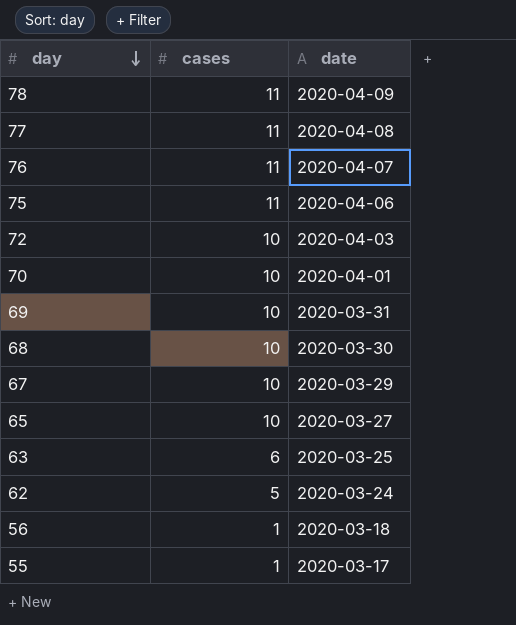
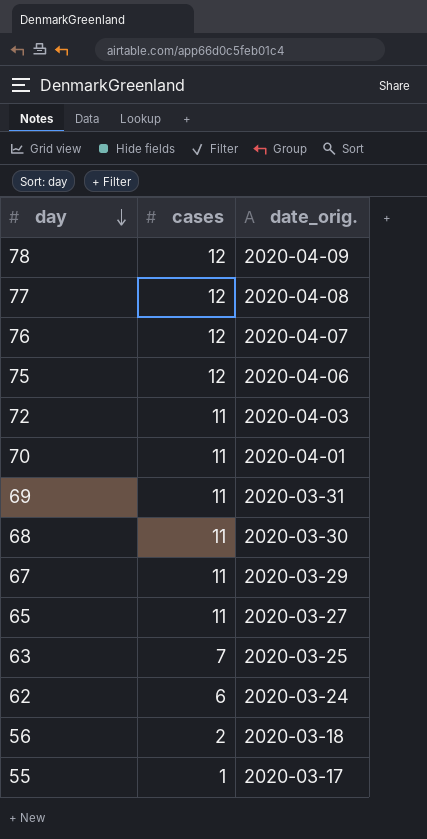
column name: date -> date_orig.
78 | cases: 11 -> 12
77 | cases: 11 -> 12
76 | cases: 11 -> 12
75 | cases: 11 -> 12
72 | cases: 10 -> 11
70 | cases: 10 -> 11
69 | cases: 10 -> 11
68 | cases: 10 -> 11
67 | cases: 10 -> 11
65 | cases: 10 -> 11
63 | cases: 6 -> 7
62 | cases: 5 -> 6
56 | cases: 1 -> 2

